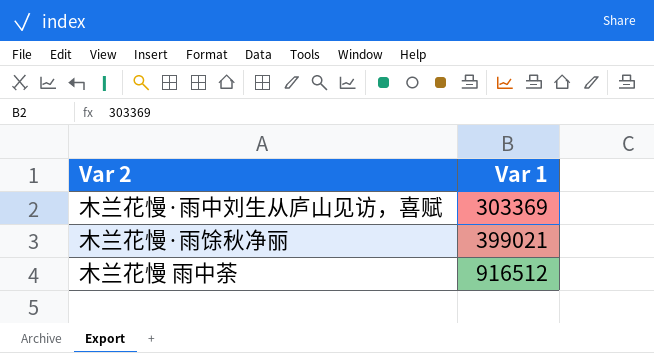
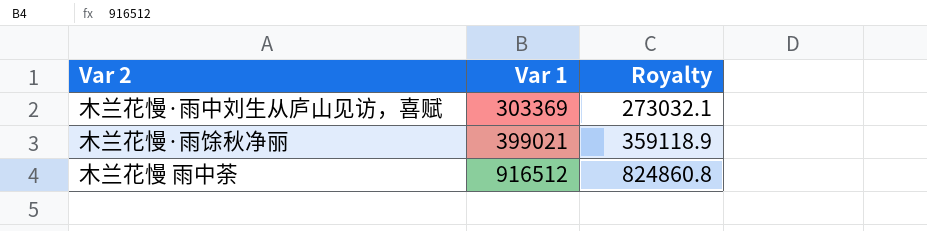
column Royalty | formula: none -> [Var 1] * 0.9

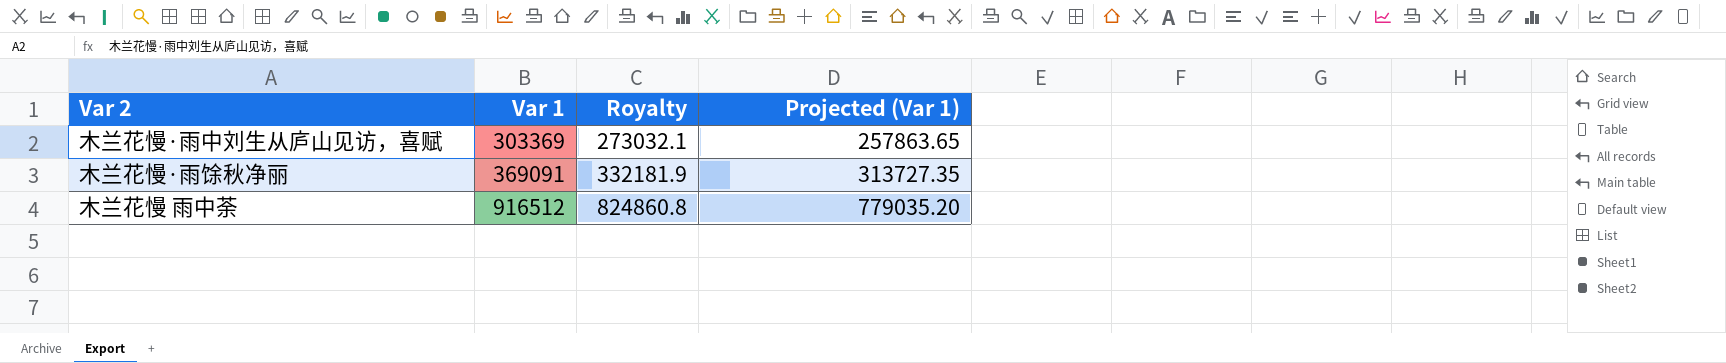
column Projected (Var 1) | formula: none -> [Var 1] * 0.85
木兰花慢·雨馀秋净丽 | Var 1: 399021 -> 369091
木兰花慢·雨馀秋净丽 | Royalty: 359118.9 -> 332181.9

